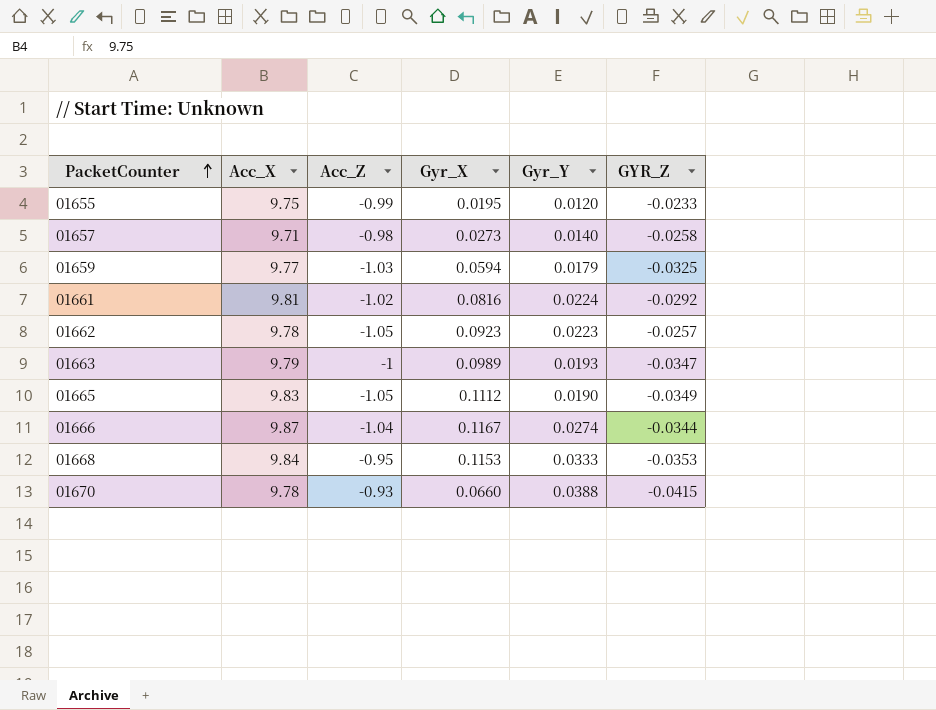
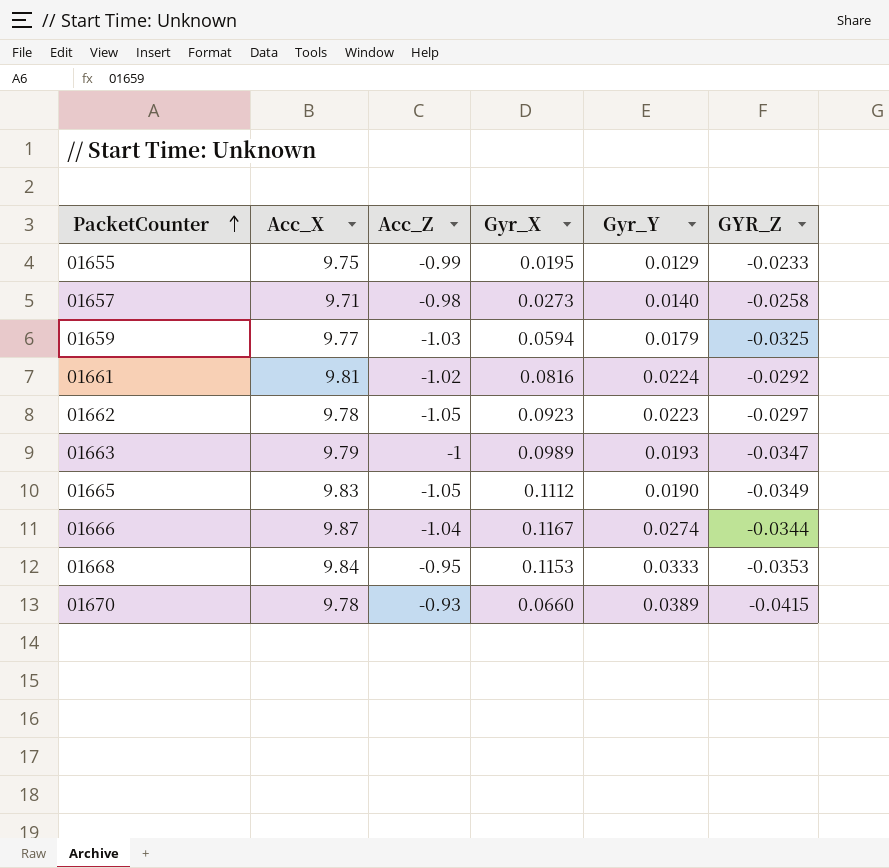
01655 | Gyr_Y: 0.0120 -> 0.0129
01662 | GYR_Z: -0.0257 -> -0.0297
01670 | Gyr_Y: 0.0388 -> 0.0389

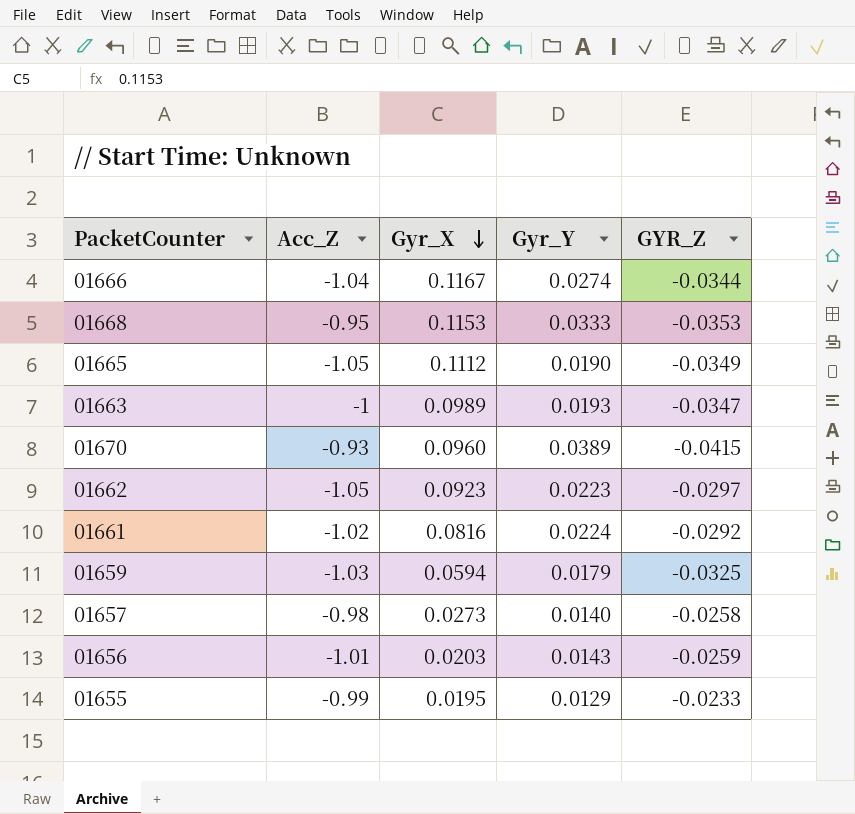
row order: PacketCounter ascending -> Gyr_X descending
column Acc_X | position: 2 -> none
01670 | Gyr_X: 0.0660 -> 0.0960
row 01656: none -> -1.01 | 0.0203 | 0.0143 | -0.0259

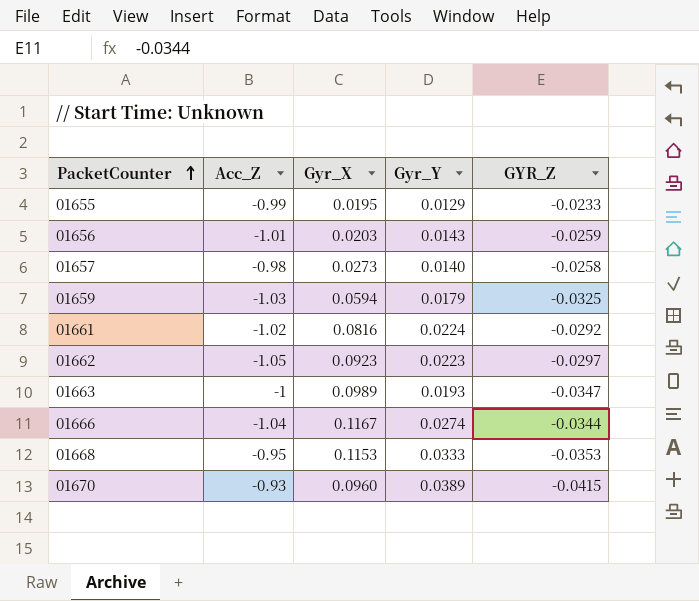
row order: Gyr_X descending -> PacketCounter ascending
row 01665: -1.05 | 0.1112 | 0.0190 | -0.0349 -> none

